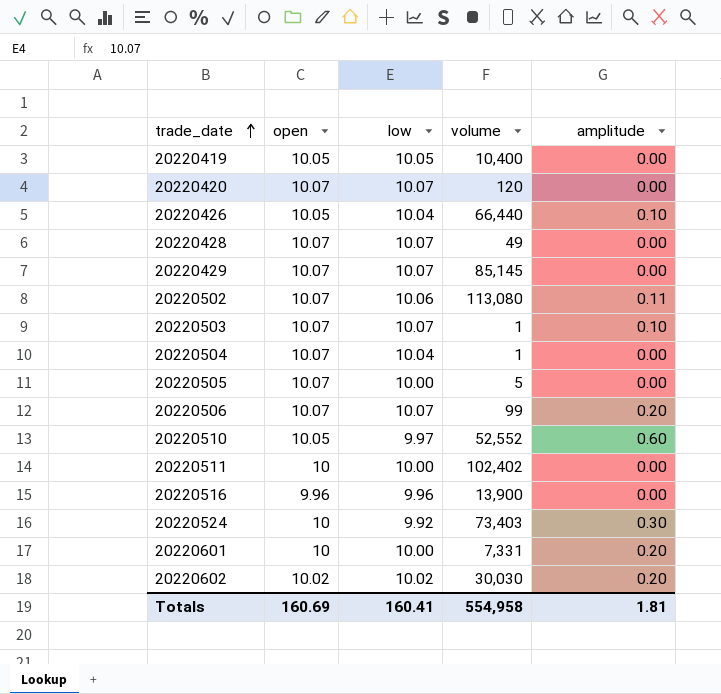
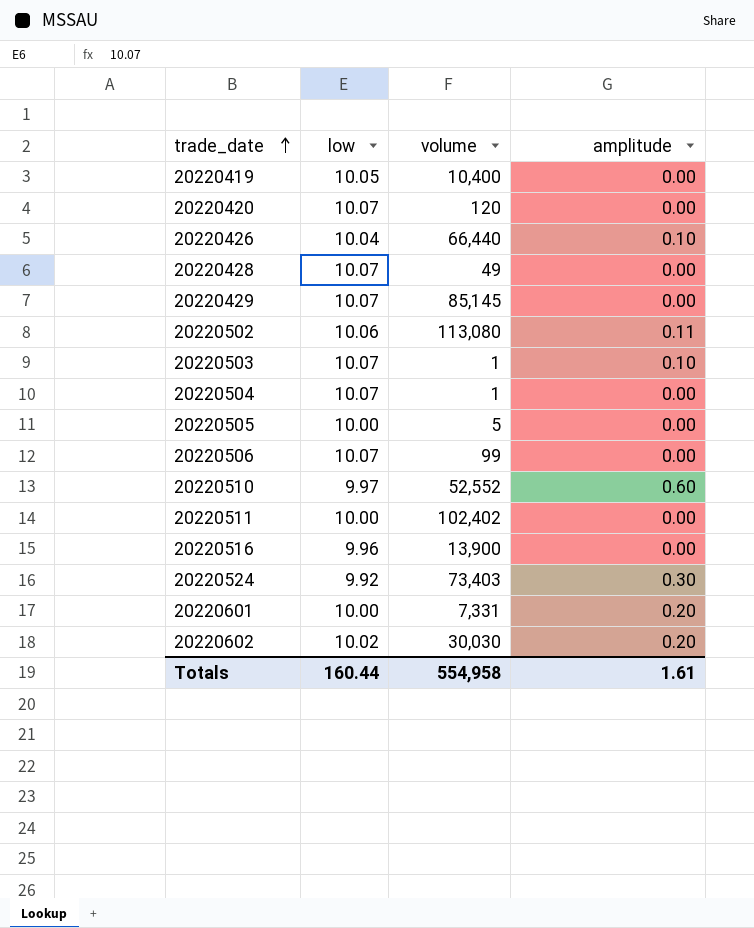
column open | position: 2 -> none
20220504 | low: 10.04 -> 10.07
20220506 | amplitude: 0.20 -> 0.00
Totals | low: 160.41 -> 160.44
Totals | amplitude: 1.81 -> 1.61

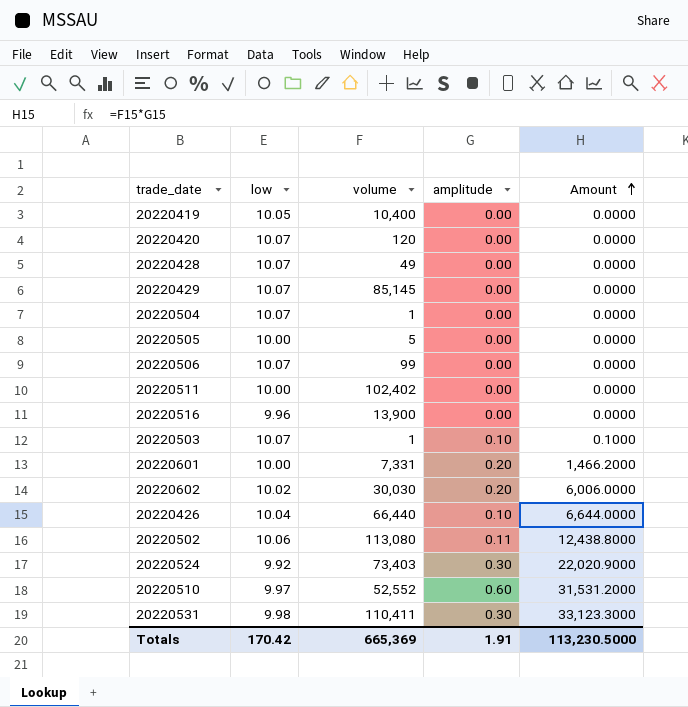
row order: trade_date ascending -> Amount ascending
column Amount | formula: none -> [volume] * [amplitude]
row 20220531: none -> 9.98 | 110,411 | 0.30 | 33,123.3000
Totals | low: 160.44 -> 170.42
Totals | volume: 554,958 -> 665,369
Totals | amplitude: 1.61 -> 1.91

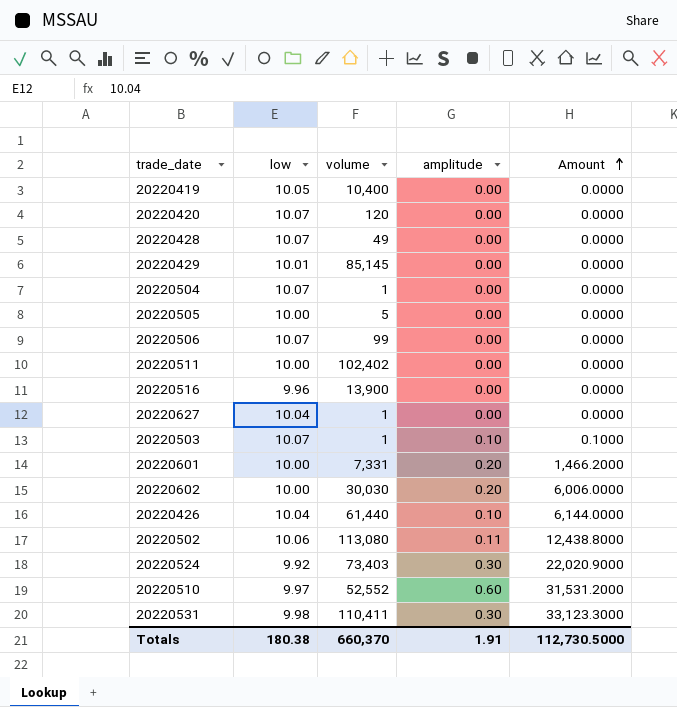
20220429 | low: 10.07 -> 10.01
row 20220627: none -> 10.04 | 1 | 0.00 | 0.0000
20220602 | low: 10.02 -> 10.00
20220426 | volume: 66,440 -> 61,440
20220426 | Amount: 6,644.0000 -> 6,144.0000
Totals | low: 170.42 -> 180.38
Totals | volume: 665,369 -> 660,370
Totals | Amount: 113,230.5000 -> 112,730.5000

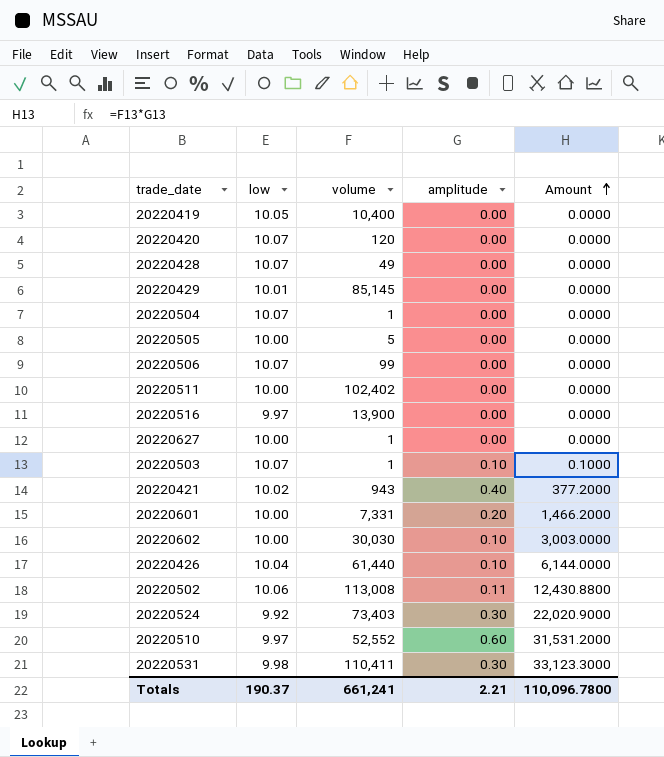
20220516 | low: 9.96 -> 9.97
20220627 | low: 10.04 -> 10.00
row 20220421: none -> 10.02 | 943 | 0.40 | 377.2000
20220602 | amplitude: 0.20 -> 0.10
20220602 | Amount: 6,006.0000 -> 3,003.0000
20220502 | volume: 113,080 -> 113,008
20220502 | Amount: 12,438.8000 -> 12,430.8800
Totals | low: 180.38 -> 190.37
Totals | volume: 660,370 -> 661,241
Totals | amplitude: 1.91 -> 2.21
Totals | Amount: 112,730.5000 -> 110,096.7800

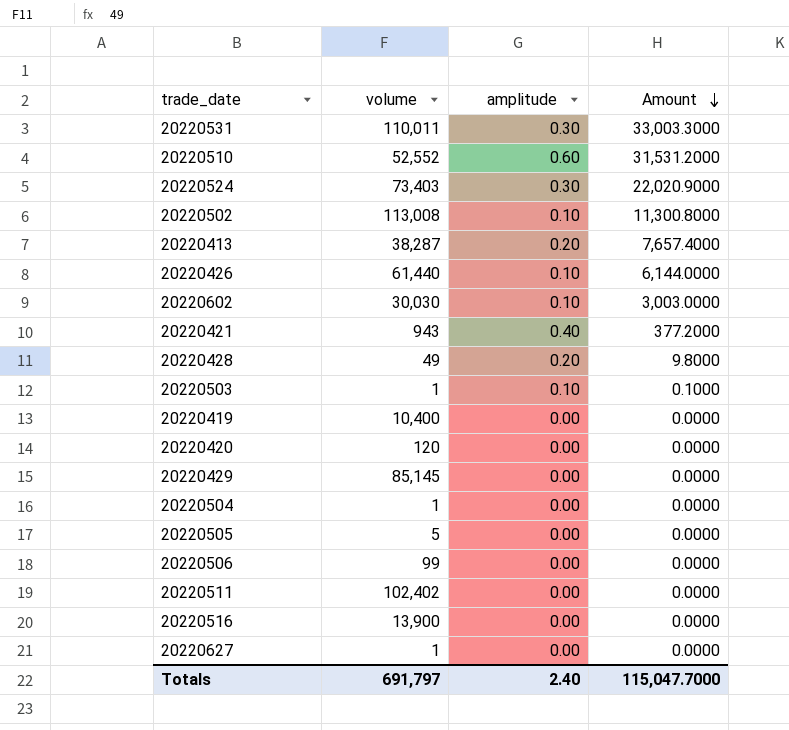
row order: Amount ascending -> Amount descending
column low | position: 2 -> none
row 20220601: 10.00 | 7,331 | 0.20 | 1,466.2000 -> none
20220531 | volume: 110,411 -> 110,011
20220531 | Amount: 33,123.3000 -> 33,003.3000
20220502 | amplitude: 0.11 -> 0.10
20220502 | Amount: 12,430.8800 -> 11,300.8000
row 20220413: none -> 38,287 | 0.20 | 7,657.4000
20220428 | amplitude: 0.00 -> 0.20
20220428 | Amount: 0.0000 -> 9.8000
Totals | volume: 661,241 -> 691,797
Totals | amplitude: 2.21 -> 2.40
Totals | Amount: 110,096.7800 -> 115,047.7000

